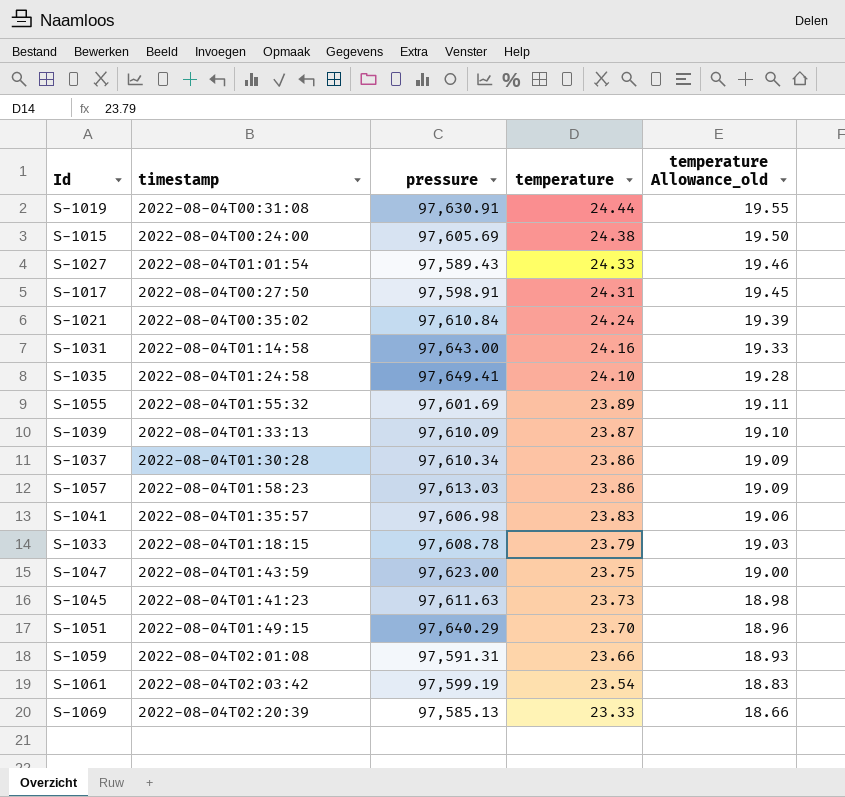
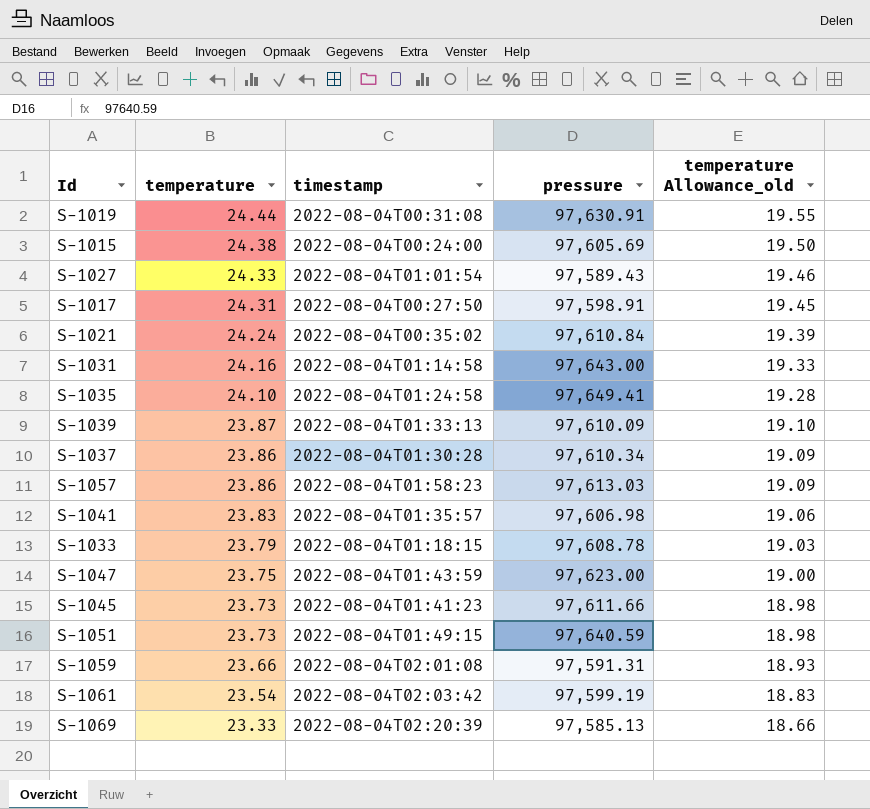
column temperature | position: 4 -> 2
row S-1055: 2022-08-04T01:55:32 | 97,601.69 | 23.89 | 19.11 -> none
S-1045 | pressure: 97,611.63 -> 97,611.66
S-1051 | temperature: 23.70 -> 23.73
S-1051 | pressure: 97,640.29 -> 97,640.59
S-1051 | temperature Allowance_old: 18.96 -> 18.98

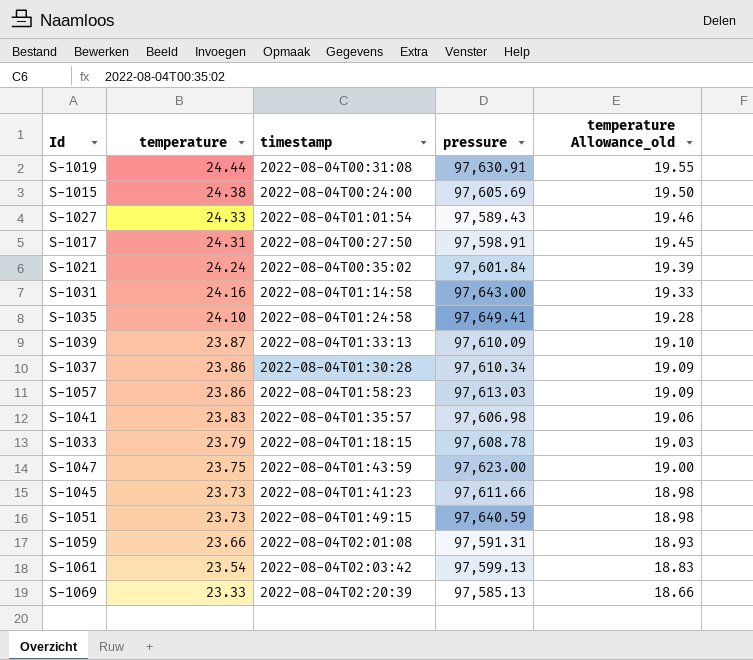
S-1021 | pressure: 97,610.84 -> 97,601.84
S-1061 | pressure: 97,599.19 -> 97,599.13

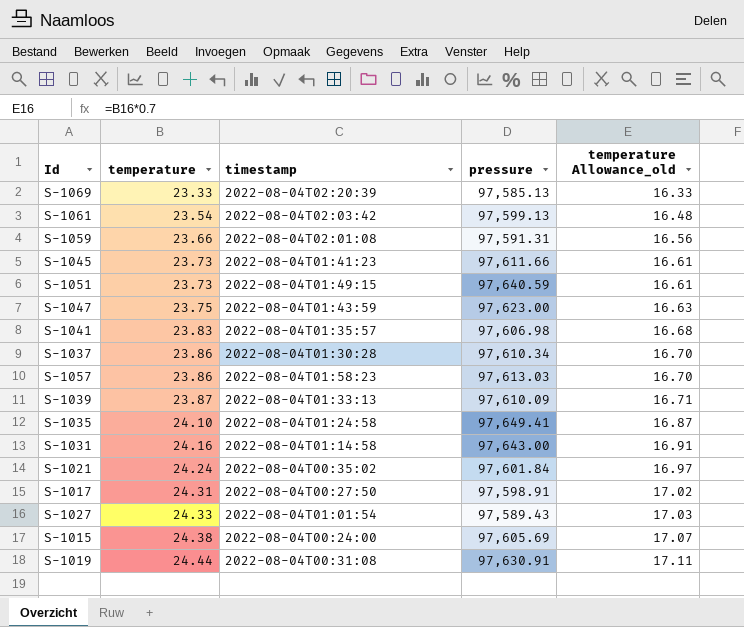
row order: temperature descending -> temperature ascending
column temperature Allowance_old | formula: [temperature] * 0.8 -> [temperature] * 0.7
row S-1033: 23.79 | 2022-08-04T01:18:15 | 97,608.78 | 19.03 -> none

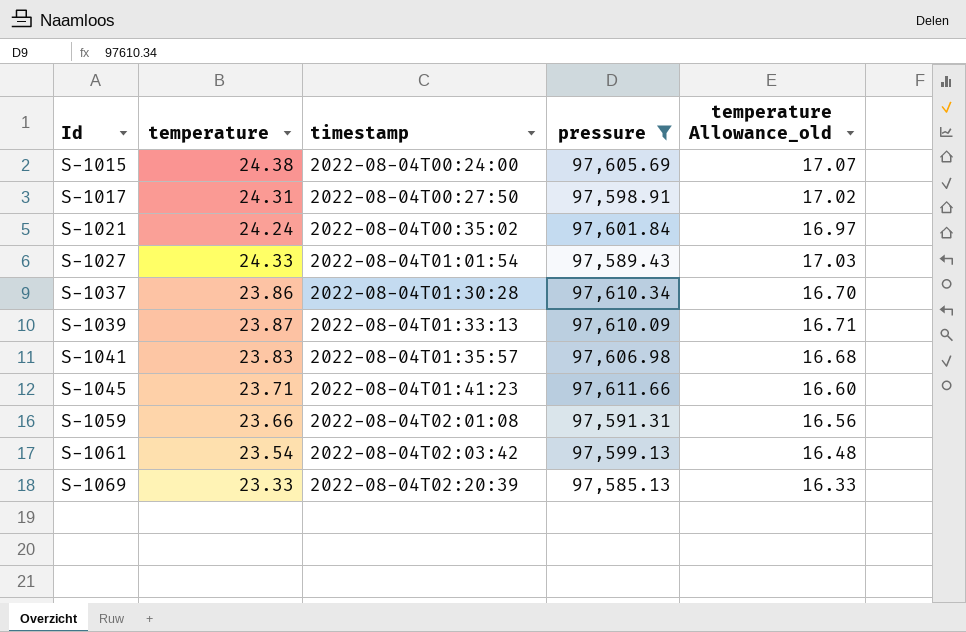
filter: none -> pressure <= 97,611.66
row order: temperature ascending -> Id ascending
S-1045 | temperature: 23.73 -> 23.71
S-1045 | temperature Allowance_old: 16.61 -> 16.60

